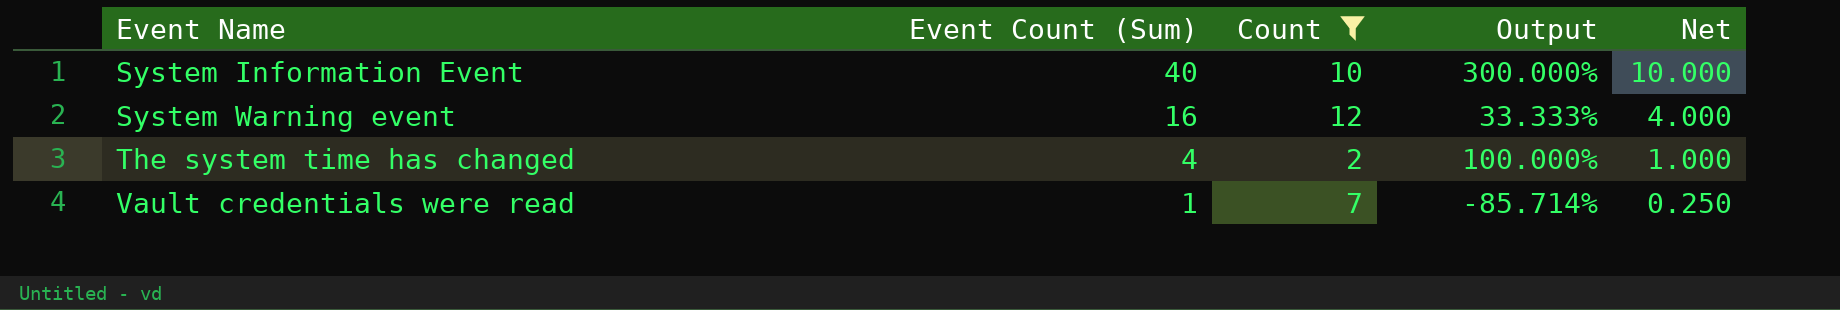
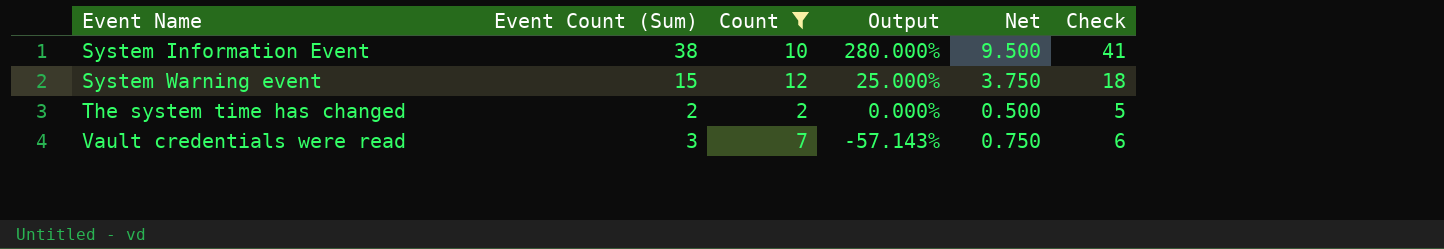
column Check | formula: none -> [Event Count (Sum)] + 3
System Information Event | Event Count (Sum): 40 -> 38
System Information Event | Output: 300.000% -> 280.000%
System Information Event | Net: 10.000 -> 9.500
System Warning event | Event Count (Sum): 16 -> 15
System Warning event | Output: 33.333% -> 25.000%
System Warning event | Net: 4.000 -> 3.750
The system time has changed | Event Count (Sum): 4 -> 2
The system time has changed | Output: 100.000% -> 0.000%
The system time has changed | Net: 1.000 -> 0.500
Vault credentials were read | Event Count (Sum): 1 -> 3
Vault credentials were read | Output: -85.714% -> -57.143%
Vault credentials were read | Net: 0.250 -> 0.750

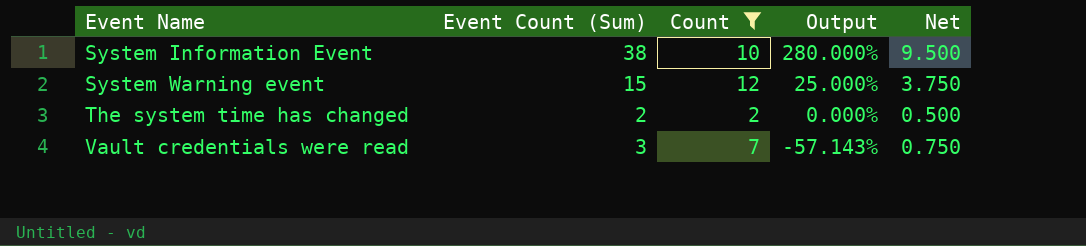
column Check | formula: [Event Count (Sum)] + 3 -> none

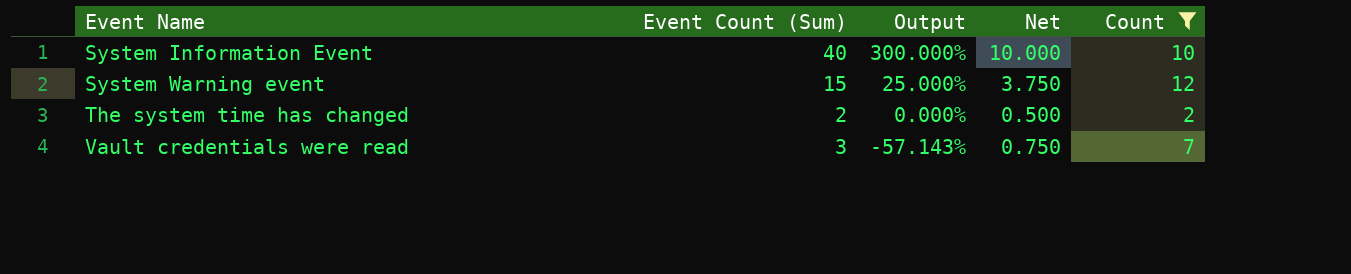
column Count | position: 3 -> 5
System Information Event | Event Count (Sum): 38 -> 40
System Information Event | Output: 280.000% -> 300.000%
System Information Event | Net: 9.500 -> 10.000

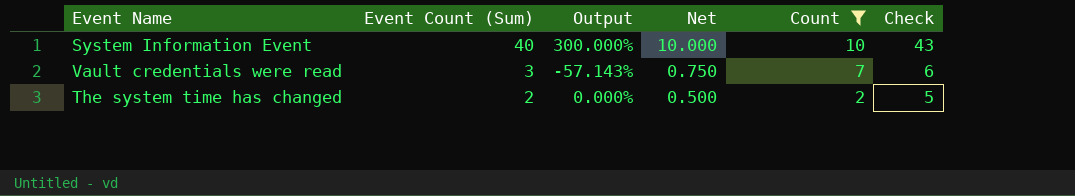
row order: Event Name ascending -> Event Count (Sum) descending
column Check | formula: none -> [Event Count (Sum)] + 3
row System Warning event: 15 | 25.000% | 3.750 | 12 -> none

